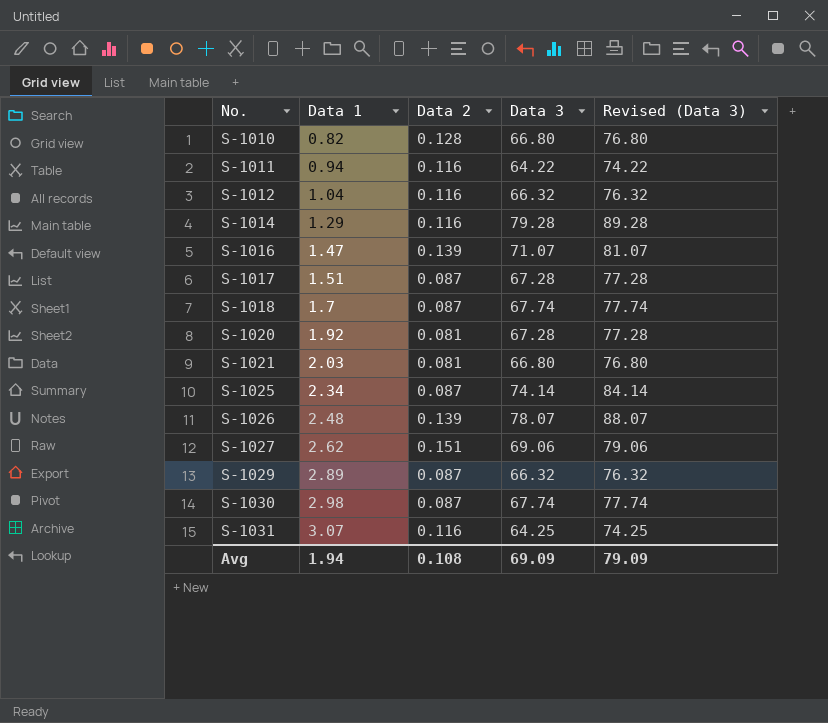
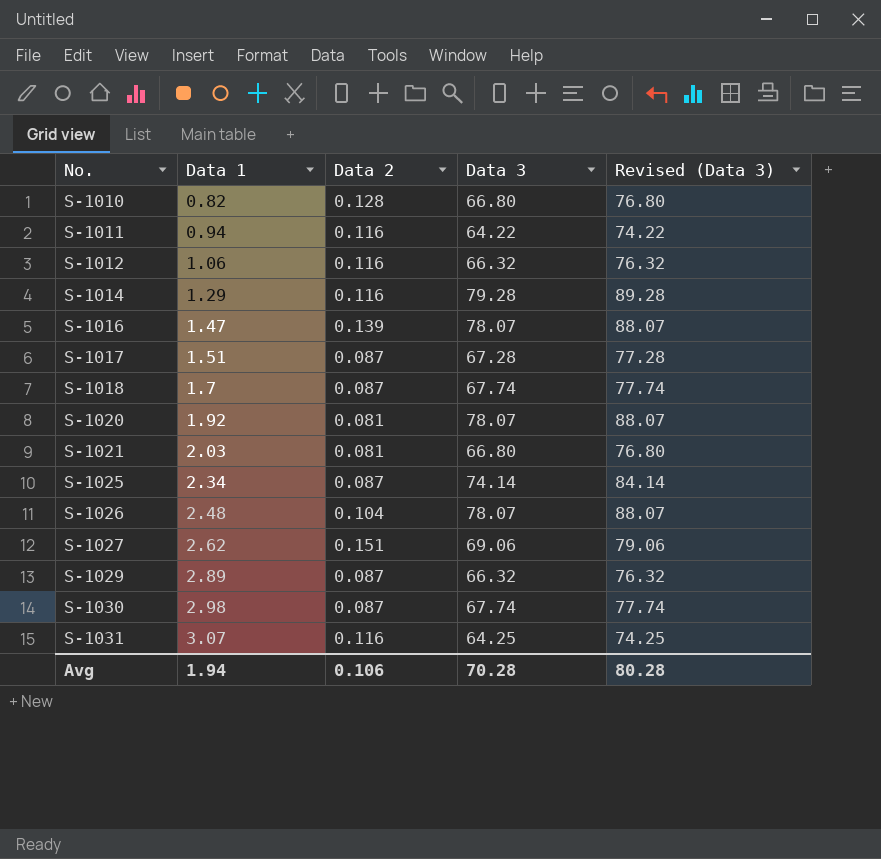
S-1012 | Data 1: 1.04 -> 1.06
S-1016 | Data 3: 71.07 -> 78.07
S-1016 | Revised (Data 3): 81.07 -> 88.07
S-1020 | Data 3: 67.28 -> 78.07
S-1020 | Revised (Data 3): 77.28 -> 88.07
S-1026 | Data 2: 0.139 -> 0.104
Avg | Data 2: 0.108 -> 0.106
Avg | Data 3: 69.09 -> 70.28
Avg | Revised (Data 3): 79.09 -> 80.28

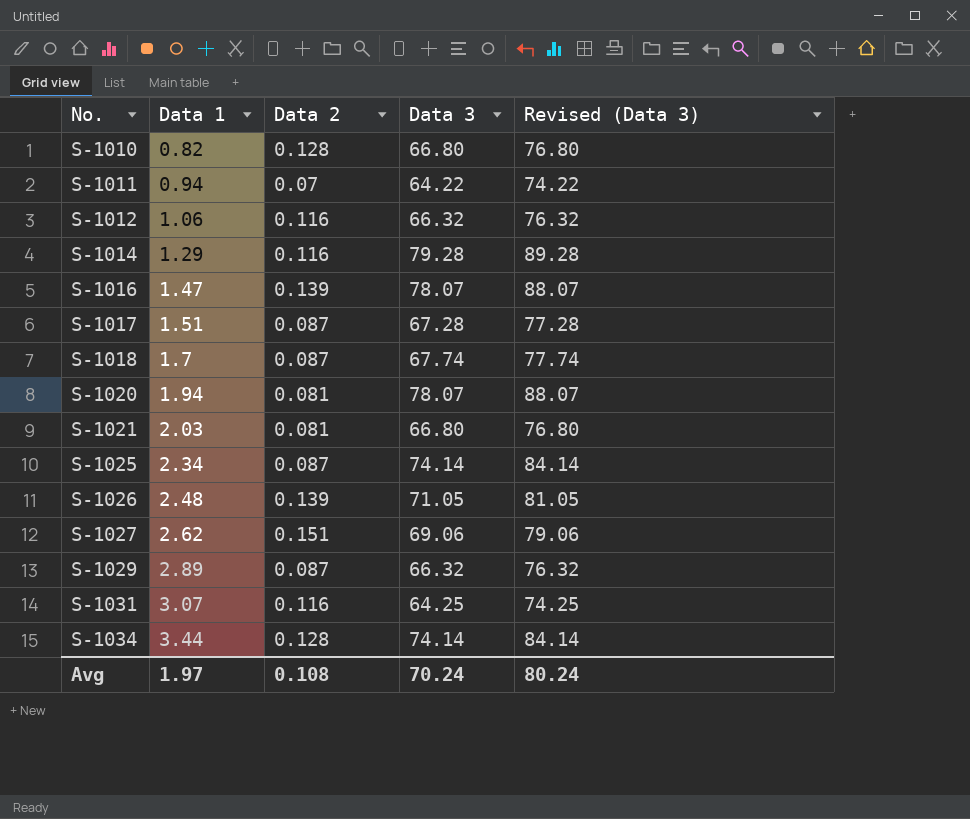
row S-1030: 2.98 | 0.087 | 67.74 | 77.74 -> none
S-1011 | Data 2: 0.116 -> 0.07
S-1020 | Data 1: 1.92 -> 1.94
S-1026 | Data 2: 0.104 -> 0.139
S-1026 | Data 3: 78.07 -> 71.05
S-1026 | Revised (Data 3): 88.07 -> 81.05
row S-1034: none -> 3.44 | 0.128 | 74.14 | 84.14
Avg | Data 1: 1.94 -> 1.97
Avg | Data 2: 0.106 -> 0.108
Avg | Data 3: 70.28 -> 70.24
Avg | Revised (Data 3): 80.28 -> 80.24

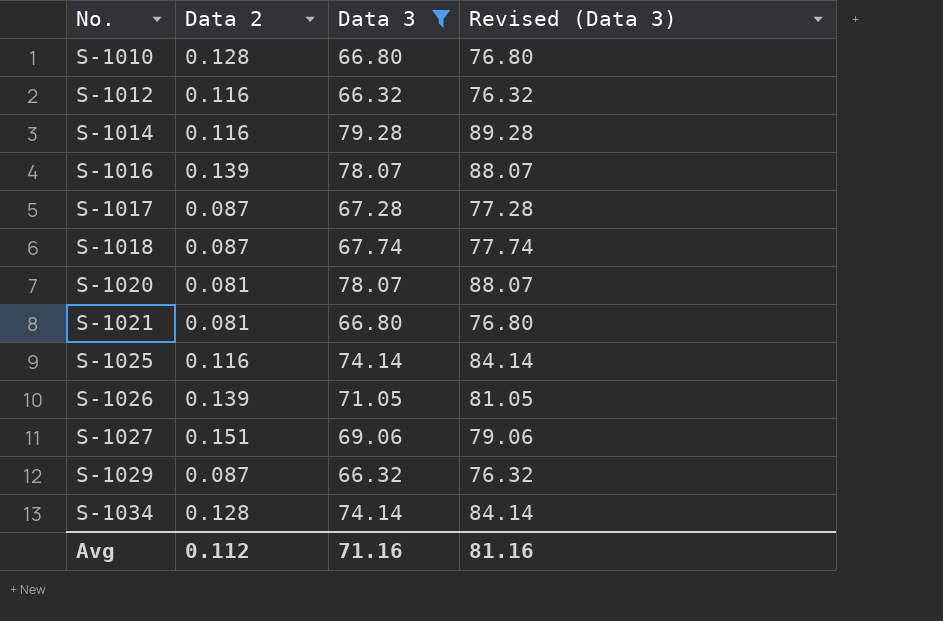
filter: none -> Data 3 >= 66.32
column Data 1 | position: 2 -> none
S-1025 | Data 2: 0.087 -> 0.116
Avg | Data 2: 0.108 -> 0.112
Avg | Data 3: 70.24 -> 71.16
Avg | Revised (Data 3): 80.24 -> 81.16

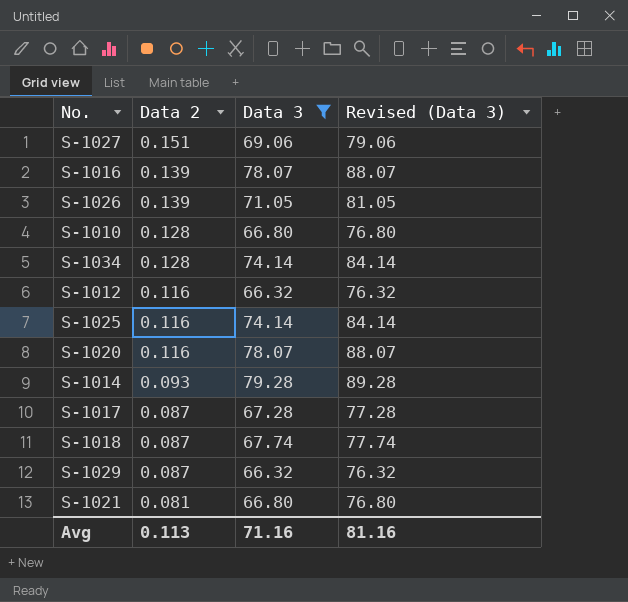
row order: No. ascending -> Data 2 descending
S-1020 | Data 2: 0.081 -> 0.116
S-1014 | Data 2: 0.116 -> 0.093
Avg | Data 2: 0.112 -> 0.113

